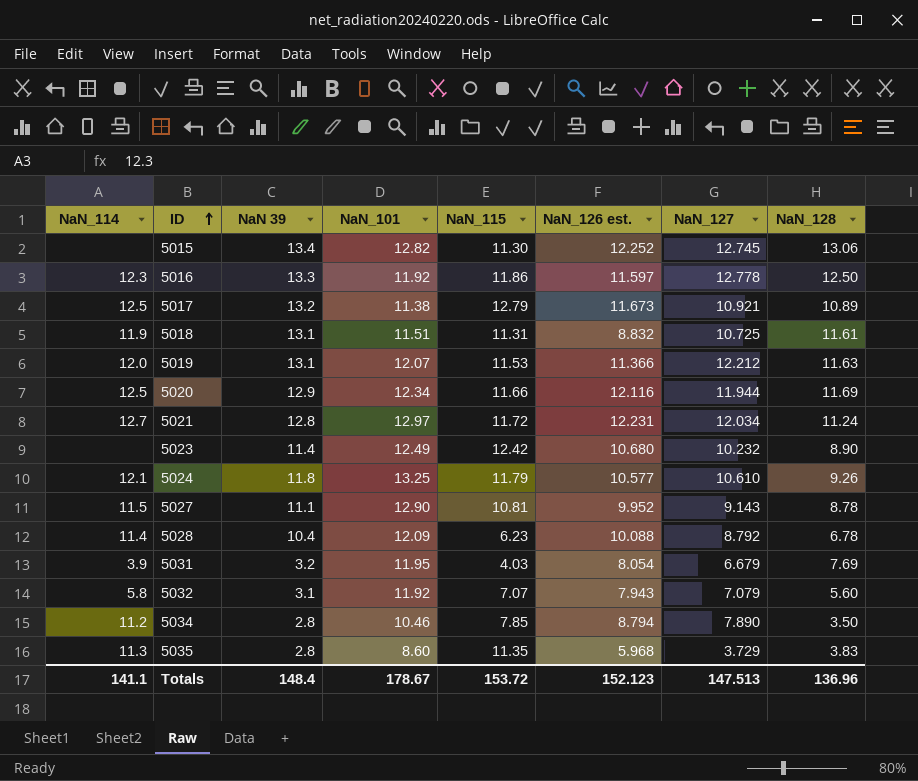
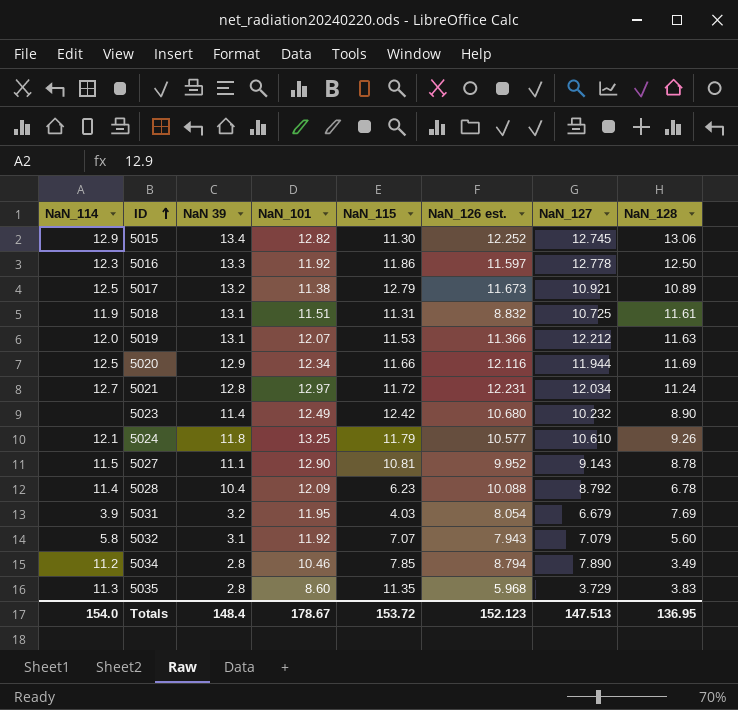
5015 | NaN_114: none -> 12.9
5034 | NaN_128: 3.50 -> 3.49
Totals | NaN_114: 141.1 -> 154.0
Totals | NaN_128: 136.96 -> 136.95

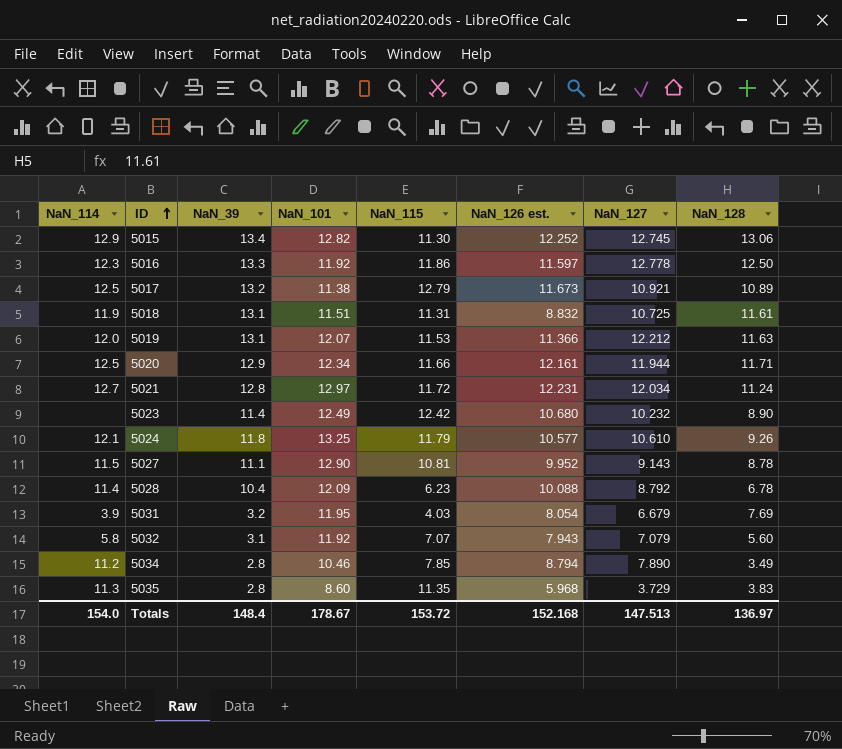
column name: NaN 39 -> NaN_39
5020 | NaN_126 est.: 12.116 -> 12.161
5020 | NaN_128: 11.69 -> 11.71
Totals | NaN_126 est.: 152.123 -> 152.168
Totals | NaN_128: 136.95 -> 136.97

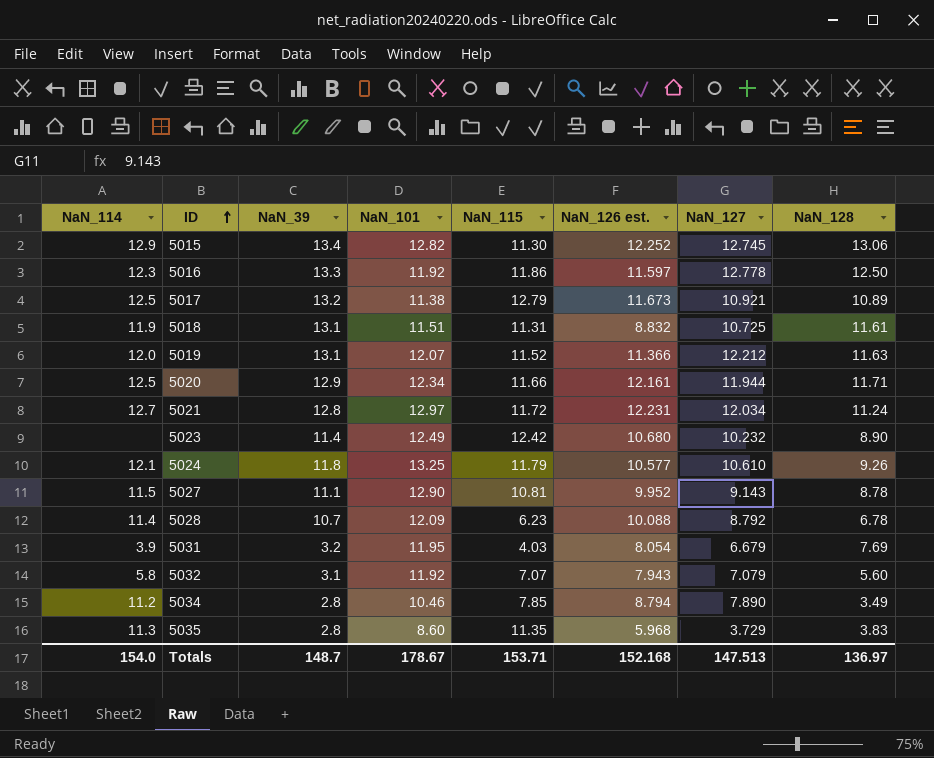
5019 | NaN_115: 11.53 -> 11.52
5028 | NaN_39: 10.4 -> 10.7
Totals | NaN_39: 148.4 -> 148.7
Totals | NaN_115: 153.72 -> 153.71

